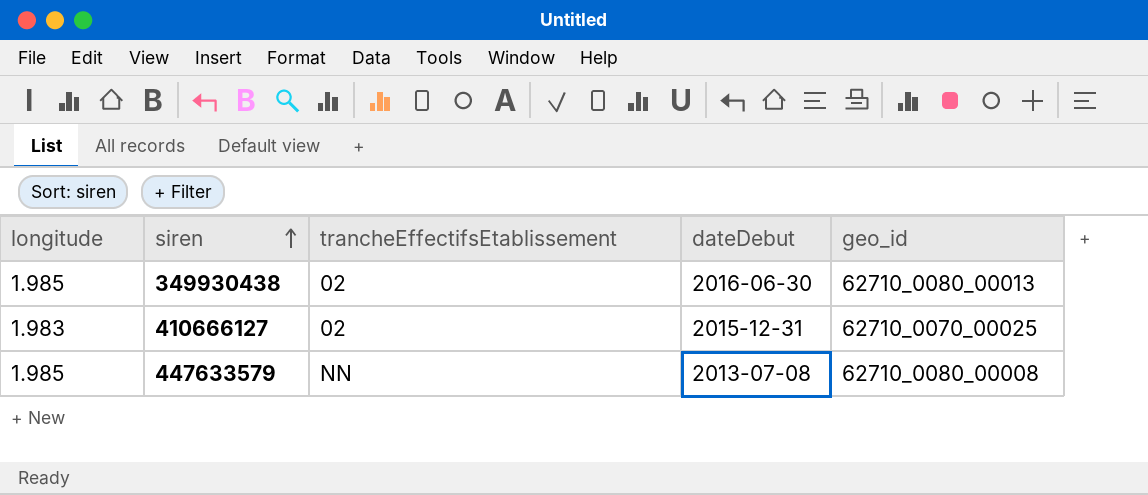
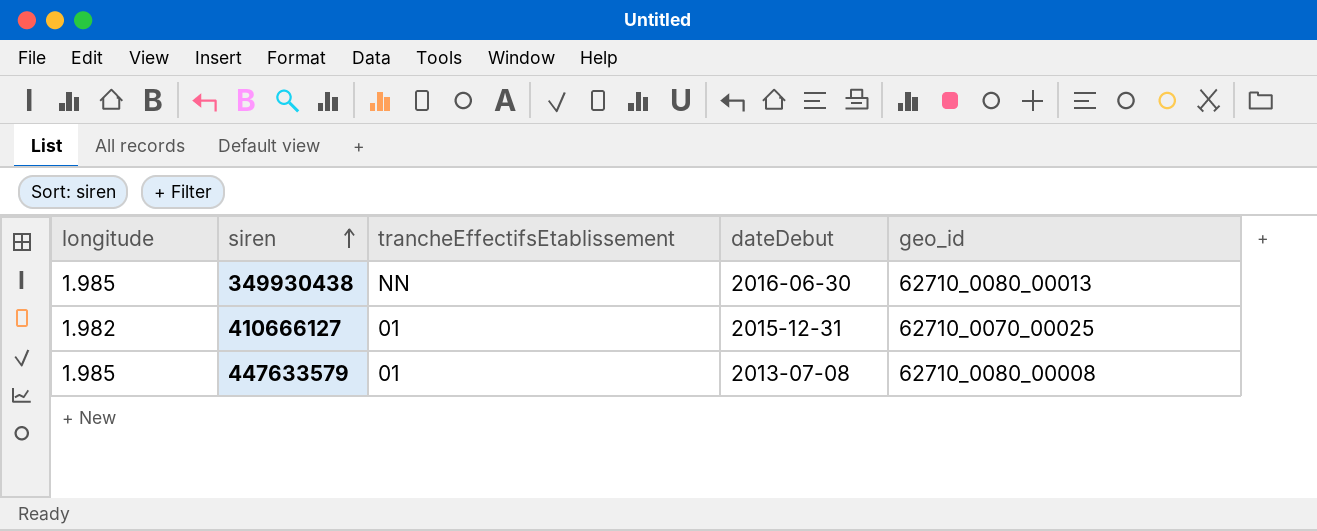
349930438 | trancheEffectifsEtablissement: 02 -> NN
410666127 | longitude: 1.983 -> 1.982
410666127 | trancheEffectifsEtablissement: 02 -> 01
447633579 | trancheEffectifsEtablissement: NN -> 01

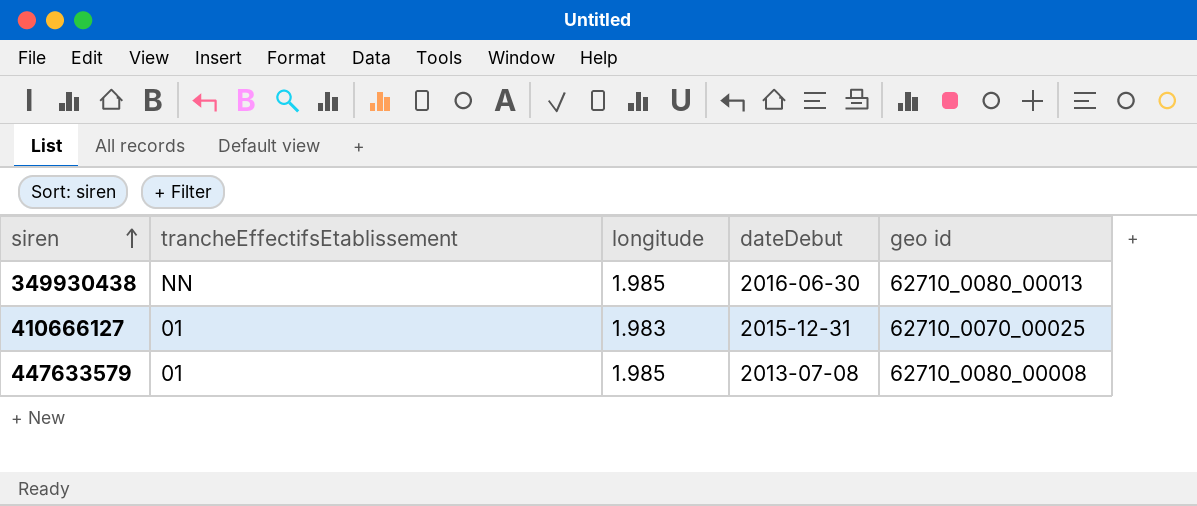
column longitude | position: 1 -> 3
column name: geo_id -> geo id
410666127 | longitude: 1.982 -> 1.983

